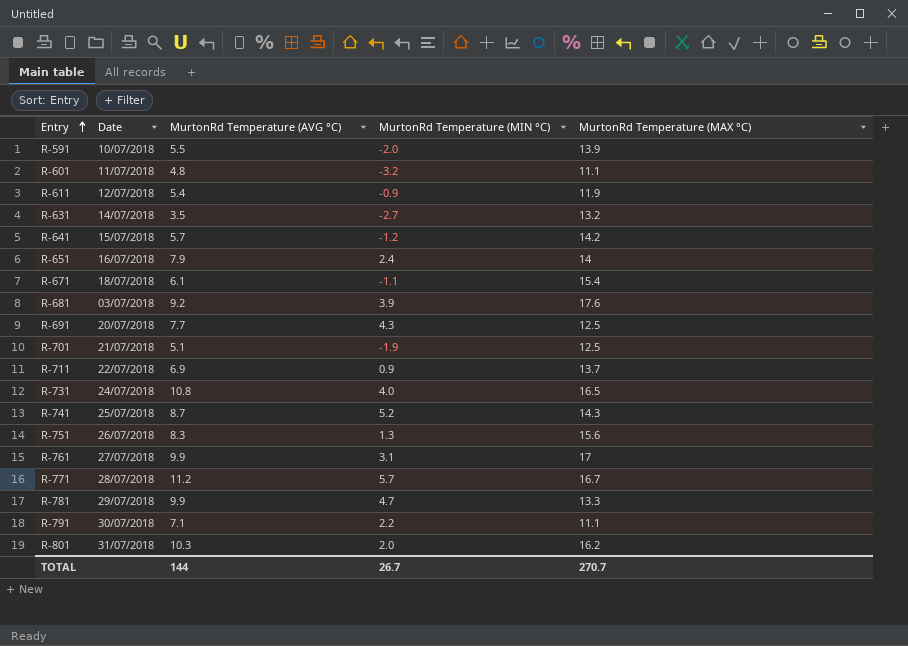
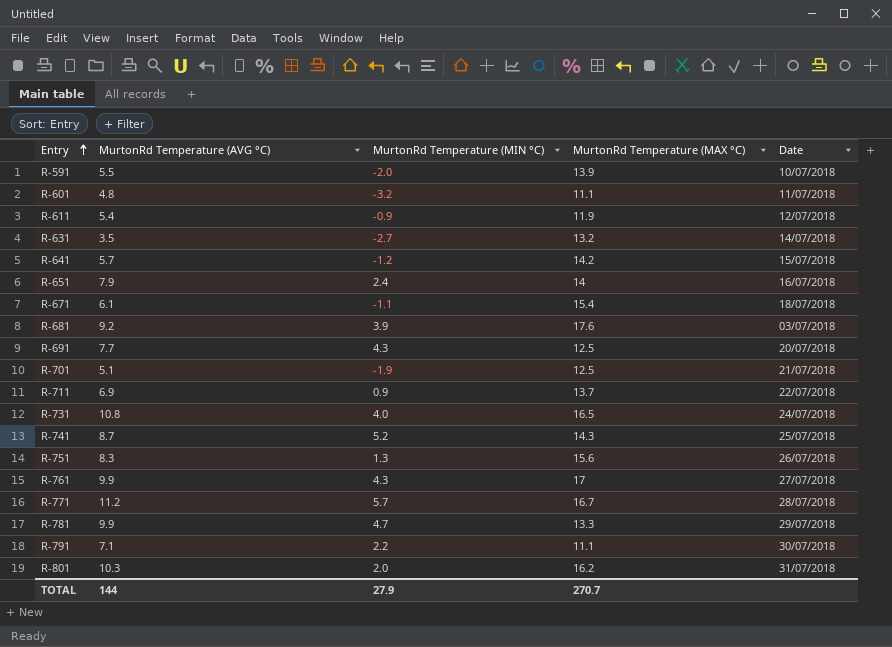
column Date | position: 2 -> 5
R-761 | MurtonRd Temperature (MIN °C): 3.1 -> 4.3
TOTAL | MurtonRd Temperature (MIN °C): 26.7 -> 27.9

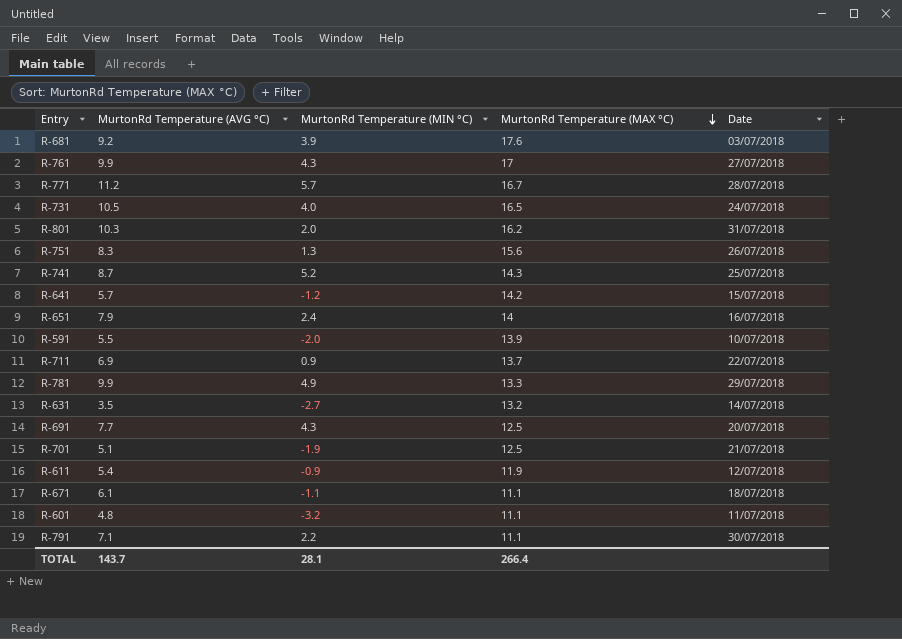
row order: Entry ascending -> MurtonRd Temperature (MAX °C) descending
R-731 | MurtonRd Temperature (AVG °C): 10.8 -> 10.5
R-781 | MurtonRd Temperature (MIN °C): 4.7 -> 4.9
R-671 | MurtonRd Temperature (MAX °C): 15.4 -> 11.1
TOTAL | MurtonRd Temperature (AVG °C): 144 -> 143.7
TOTAL | MurtonRd Temperature (MIN °C): 27.9 -> 28.1
TOTAL | MurtonRd Temperature (MAX °C): 270.7 -> 266.4

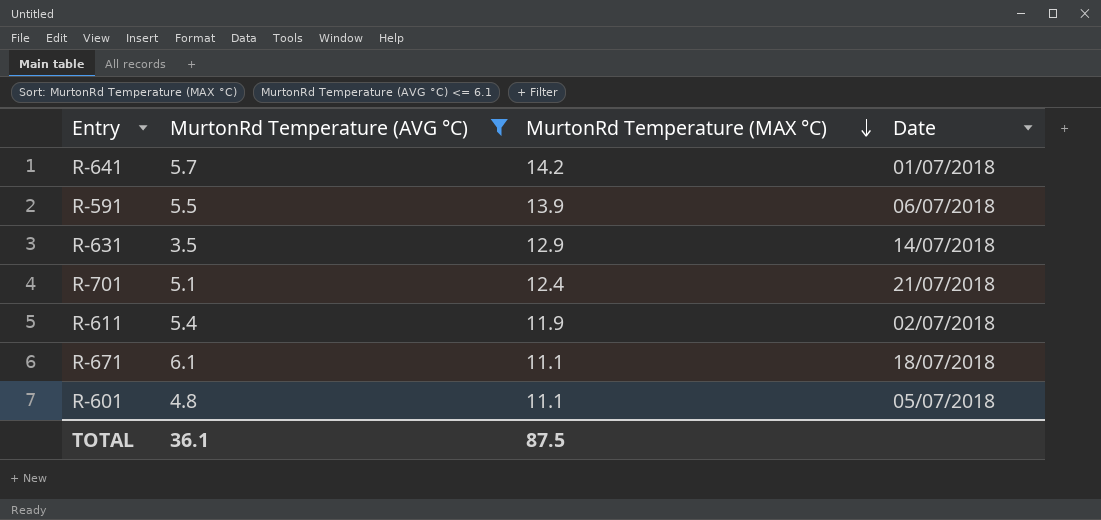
filter: none -> MurtonRd Temperature (AVG °C) <= 6.1
column MurtonRd Temperature (MIN °C) | position: 3 -> none
R-641 | Date: 15/07/2018 -> 01/07/2018
R-591 | Date: 10/07/2018 -> 06/07/2018
R-631 | MurtonRd Temperature (MAX °C): 13.2 -> 12.9
R-701 | MurtonRd Temperature (MAX °C): 12.5 -> 12.4
R-611 | Date: 12/07/2018 -> 02/07/2018
R-601 | Date: 11/07/2018 -> 05/07/2018
TOTAL | MurtonRd Temperature (AVG °C): 143.7 -> 36.1
TOTAL | MurtonRd Temperature (MAX °C): 266.4 -> 87.5

